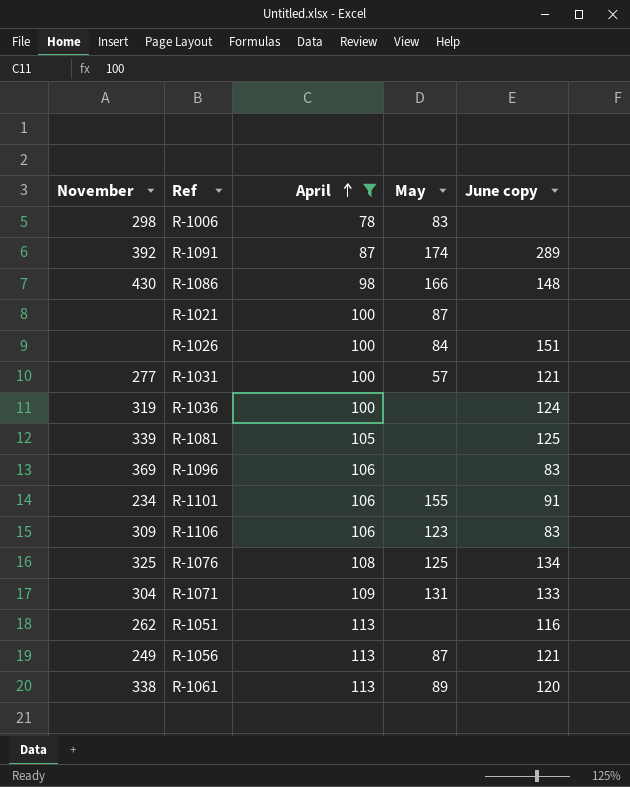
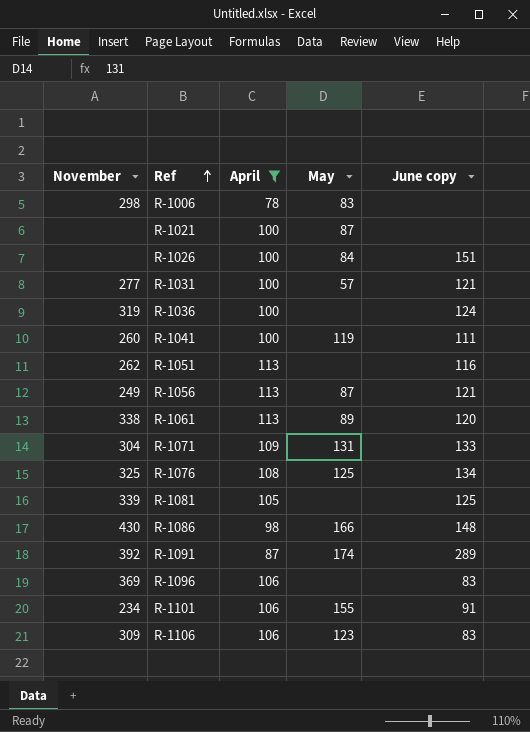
row order: April ascending -> Ref ascending
row R-1041: none -> 260 | 100 | 119 | 111

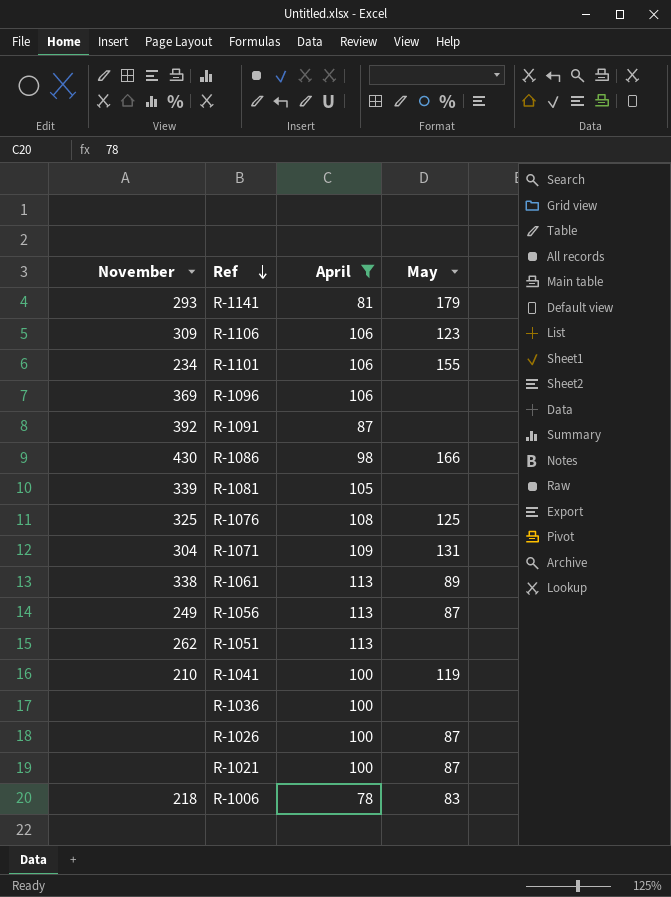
row order: Ref ascending -> Ref descending
column June copy | position: 5 -> none
row R-1031: 277 | 100 | 57 | 121 -> none
row R-1141: none -> 293 | 81 | 179
R-1091 | May: 174 -> none
R-1041 | November: 260 -> 210
R-1036 | November: 319 -> none
R-1026 | May: 84 -> 87
R-1006 | November: 298 -> 218

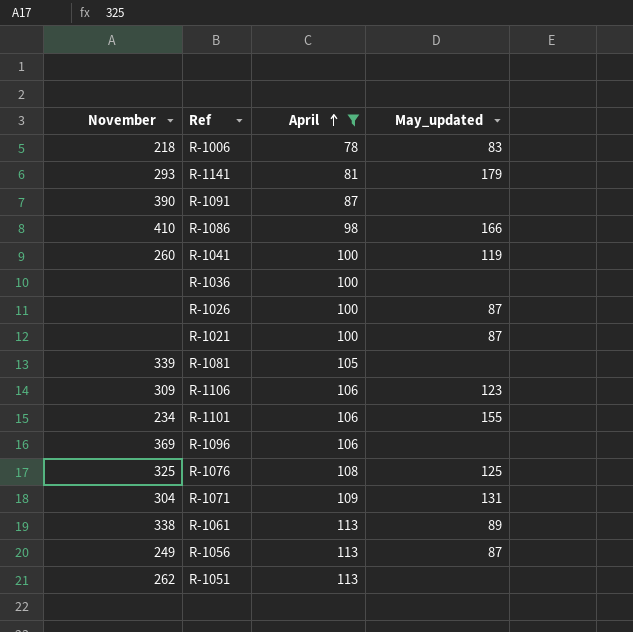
row order: Ref descending -> April ascending
column name: May -> May_updated
R-1091 | November: 392 -> 390
R-1086 | November: 430 -> 410
R-1041 | November: 210 -> 260

